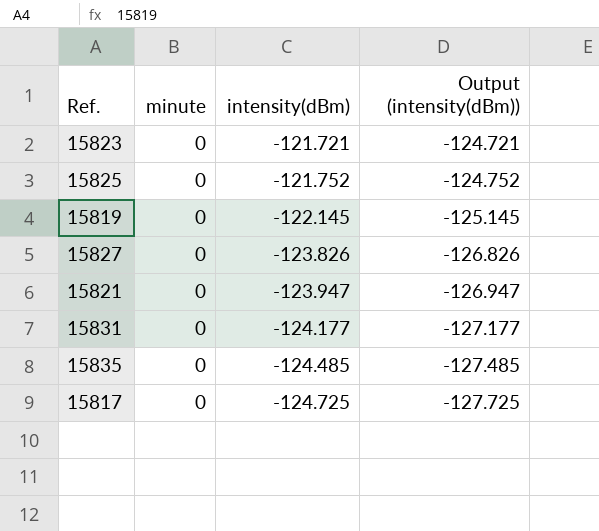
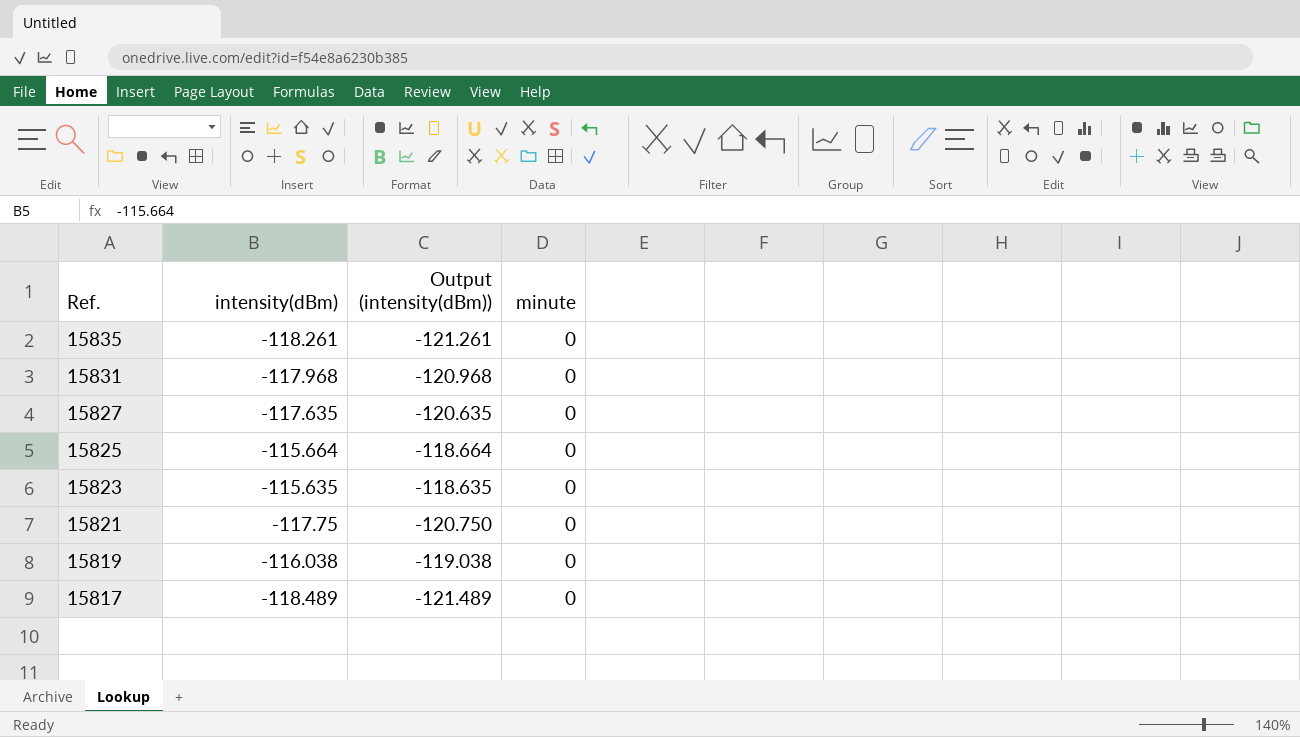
row order: intensity(dBm) descending -> Ref. descending
column minute | position: 2 -> 4
15835 | intensity(dBm): -124.485 -> -118.261
15835 | Output (intensity(dBm)): -127.485 -> -121.261
15831 | intensity(dBm): -124.177 -> -117.968
15831 | Output (intensity(dBm)): -127.177 -> -120.968
15827 | intensity(dBm): -123.826 -> -117.635
15827 | Output (intensity(dBm)): -126.826 -> -120.635
15825 | intensity(dBm): -121.752 -> -115.664
15825 | Output (intensity(dBm)): -124.752 -> -118.664
15823 | intensity(dBm): -121.721 -> -115.635
15823 | Output (intensity(dBm)): -124.721 -> -118.635
15821 | intensity(dBm): -123.947 -> -117.75
15821 | Output (intensity(dBm)): -126.947 -> -120.750
15819 | intensity(dBm): -122.145 -> -116.038
15819 | Output (intensity(dBm)): -125.145 -> -119.038
15817 | intensity(dBm): -124.725 -> -118.489
15817 | Output (intensity(dBm)): -127.725 -> -121.489

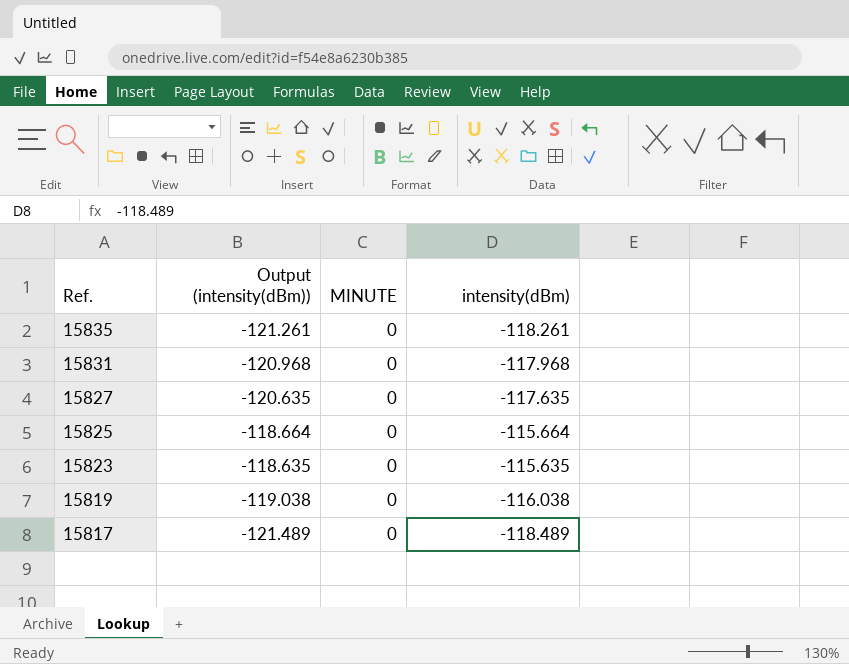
column name: minute -> MINUTE
column intensity(dBm) | position: 2 -> 4
row 15821: -117.75 | -120.750 | 0 -> none

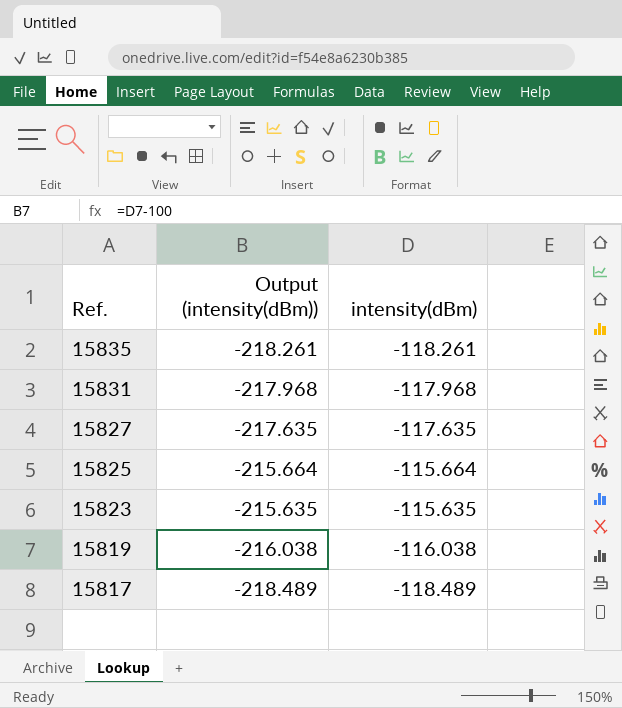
column MINUTE | position: 3 -> none
column Output (intensity(dBm)) | formula: [intensity(dBm)] - 3 -> [intensity(dBm)] - 100

